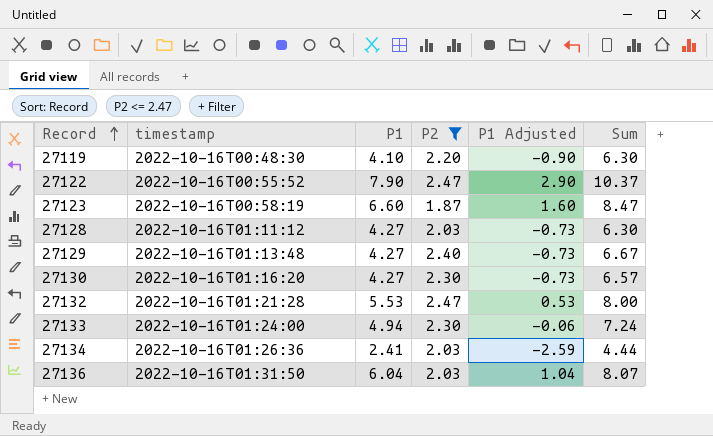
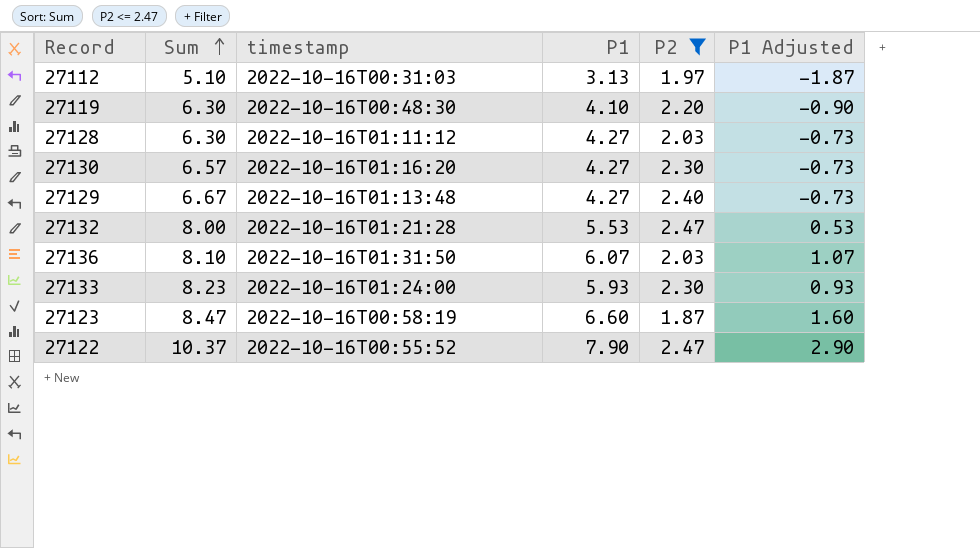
row order: Record ascending -> Sum ascending
column Sum | position: 6 -> 2
row 27134: 2022-10-16T01:26:36 | 2.41 | 2.03 | -2.59 | 4.44 -> none
row 27112: none -> 5.10 | 2022-10-16T00:31:03 | 3.13 | 1.97 | -1.87
27136 | Sum: 8.07 -> 8.10
27136 | P1: 6.04 -> 6.07
27136 | P1 Adjusted: 1.04 -> 1.07
27133 | Sum: 7.24 -> 8.23
27133 | P1: 4.94 -> 5.93
27133 | P1 Adjusted: -0.06 -> 0.93

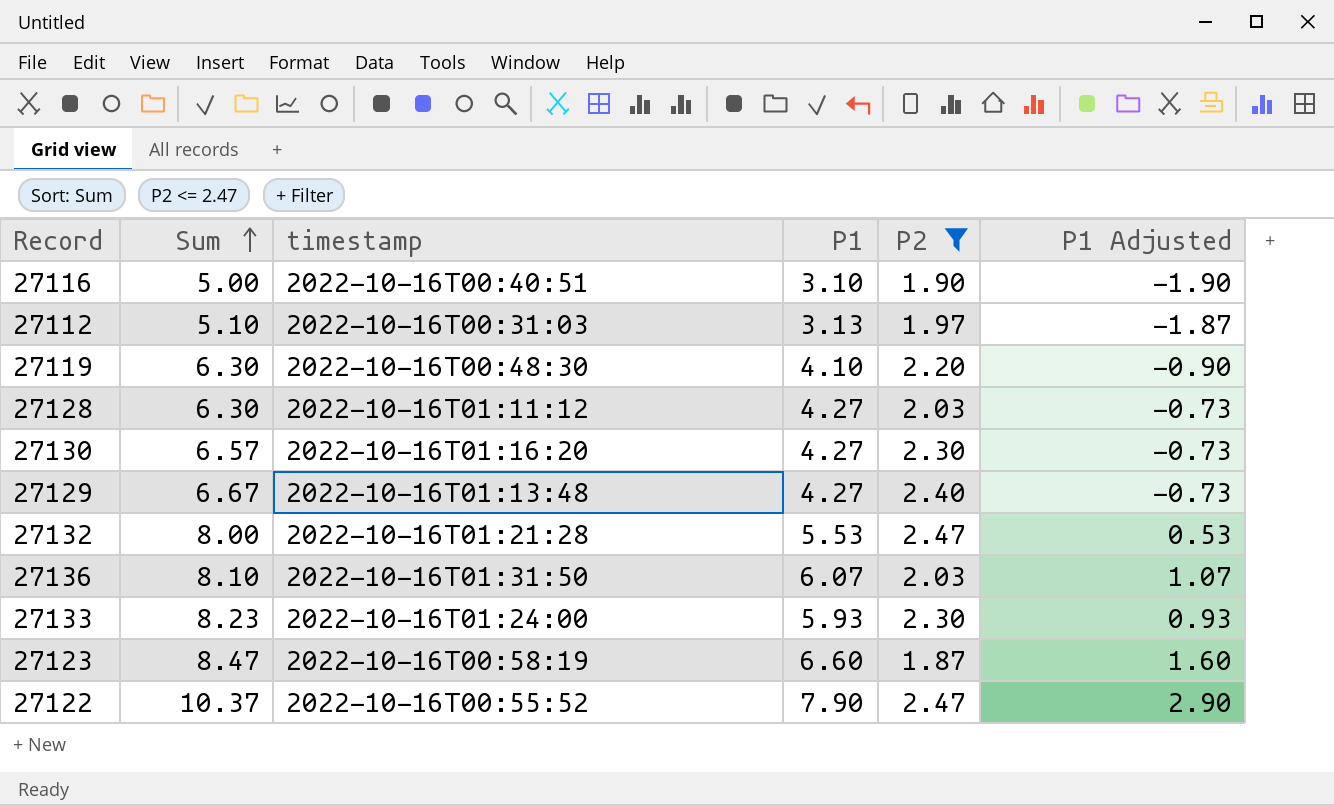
row 27116: none -> 5.00 | 2022-10-16T00:40:51 | 3.10 | 1.90 | -1.90

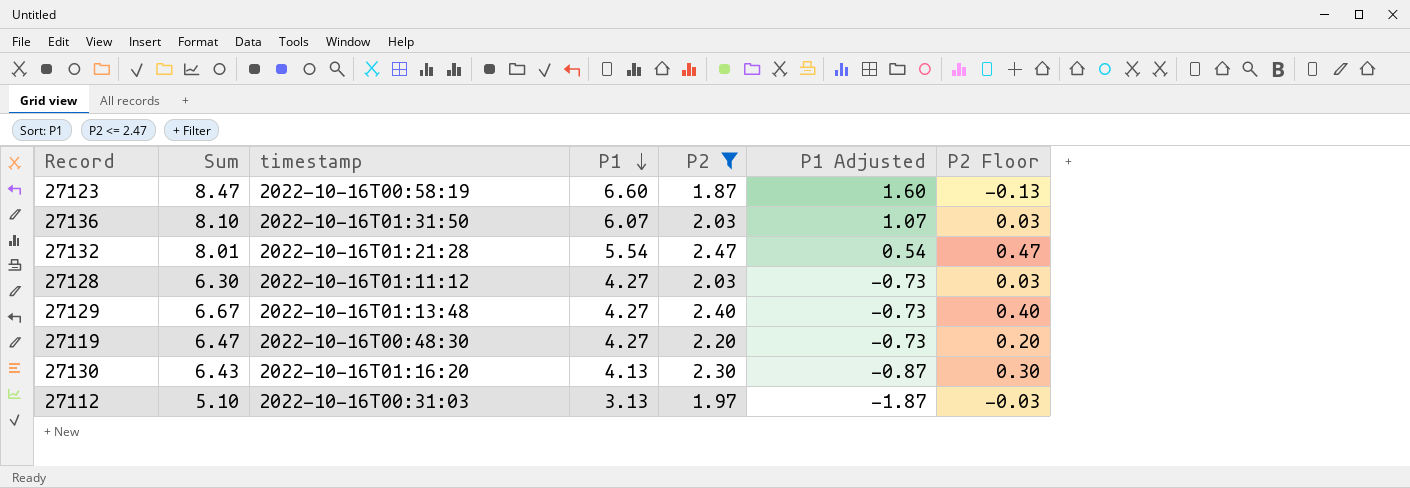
row order: Sum ascending -> P1 descending
column P2 Floor | formula: none -> [P2] - 2
row 27116: 5.00 | 2022-10-16T00:40:51 | 3.10 | 1.90 | -1.90 -> none
row 27133: 8.23 | 2022-10-16T01:24:00 | 5.93 | 2.30 | 0.93 -> none
row 27122: 10.37 | 2022-10-16T00:55:52 | 7.90 | 2.47 | 2.90 -> none
27132 | Sum: 8.00 -> 8.01
27132 | P1: 5.53 -> 5.54
27132 | P1 Adjusted: 0.53 -> 0.54
27119 | Sum: 6.30 -> 6.47
27119 | P1: 4.10 -> 4.27
27119 | P1 Adjusted: -0.90 -> -0.73
27130 | Sum: 6.57 -> 6.43
27130 | P1: 4.27 -> 4.13
27130 | P1 Adjusted: -0.73 -> -0.87

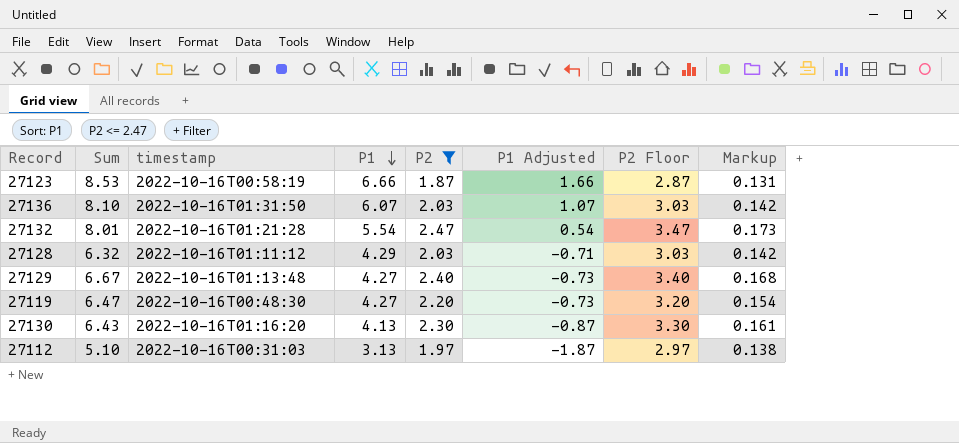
column P2 Floor | formula: [P2] - 2 -> [P2] + 1
column Markup | formula: none -> [P2] * 0.07
27123 | Sum: 8.47 -> 8.53
27123 | P1: 6.60 -> 6.66
27123 | P1 Adjusted: 1.60 -> 1.66
27128 | Sum: 6.30 -> 6.32
27128 | P1: 4.27 -> 4.29
27128 | P1 Adjusted: -0.73 -> -0.71

